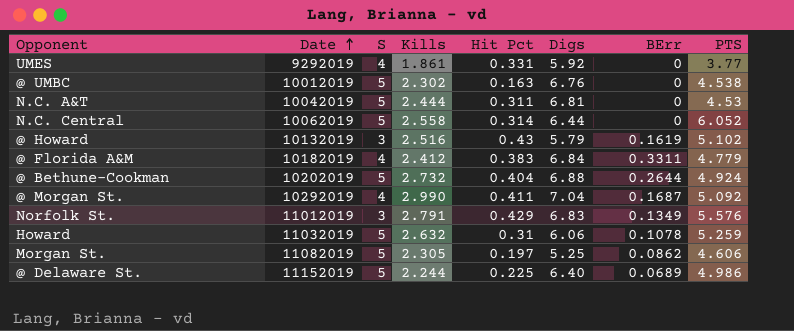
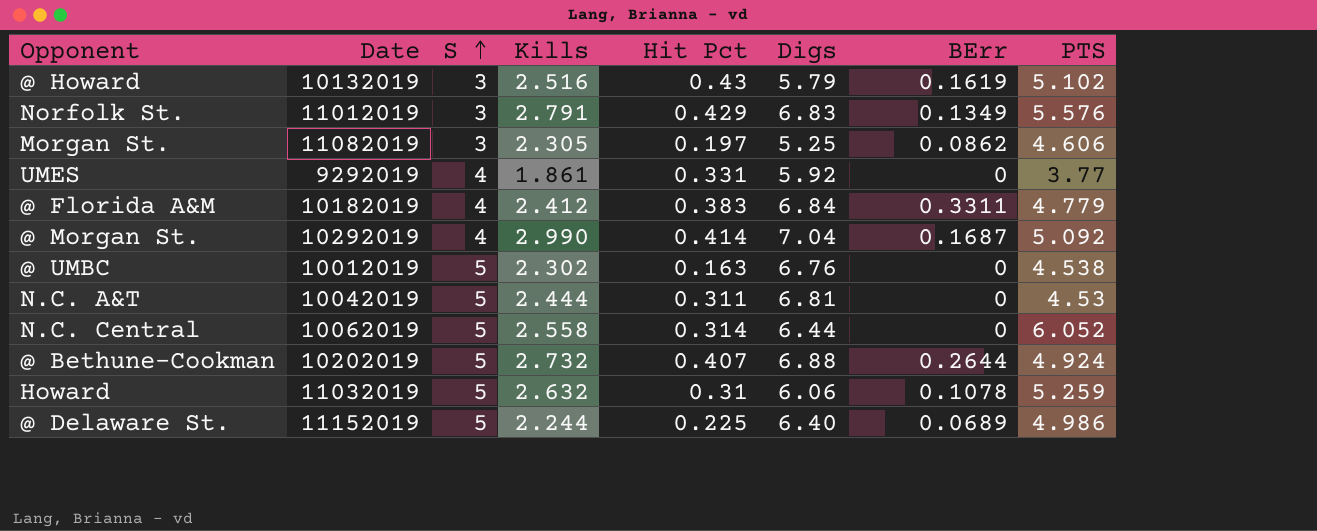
row order: Date ascending -> S ascending
Morgan St. | S: 5 -> 3
@ Morgan St. | Hit Pct: 0.411 -> 0.414
@ Bethune-Cookman | Hit Pct: 0.404 -> 0.407

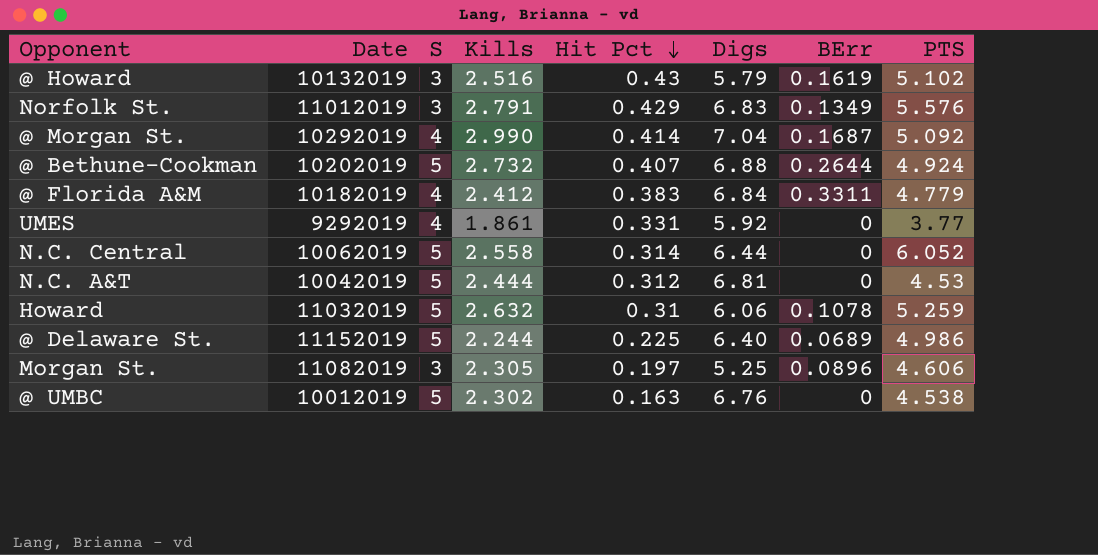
row order: S ascending -> Hit Pct descending
N.C. A&T | Hit Pct: 0.311 -> 0.312
Morgan St. | BErr: 0.0862 -> 0.0896

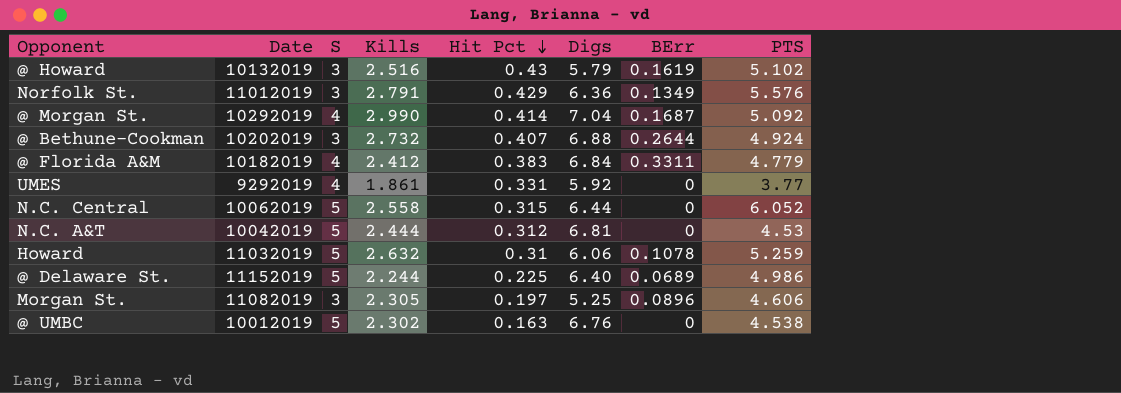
Norfolk St. | Digs: 6.83 -> 6.36
@ Bethune-Cookman | S: 5 -> 3
N.C. Central | Hit Pct: 0.314 -> 0.315

